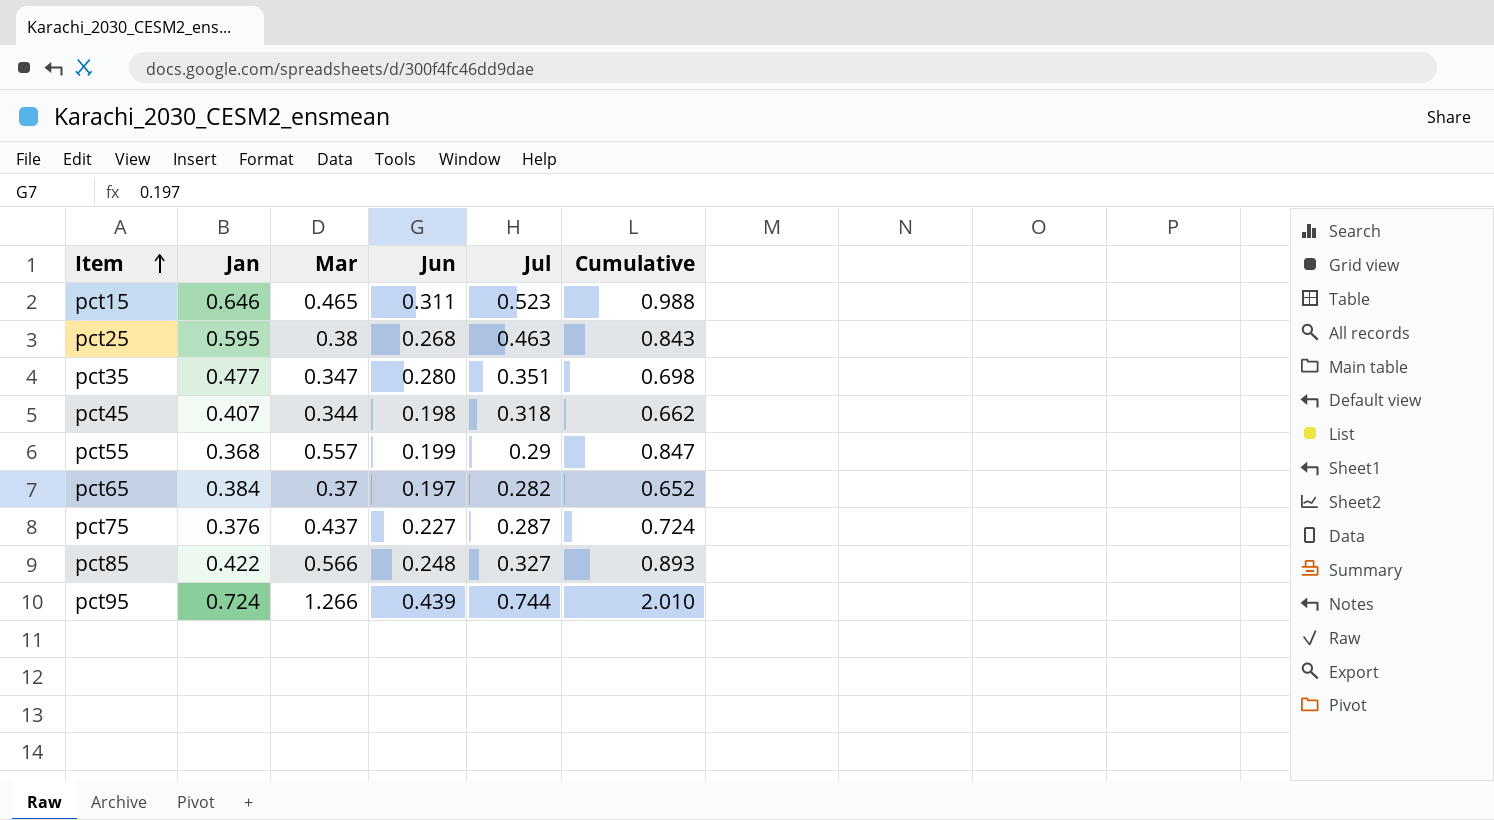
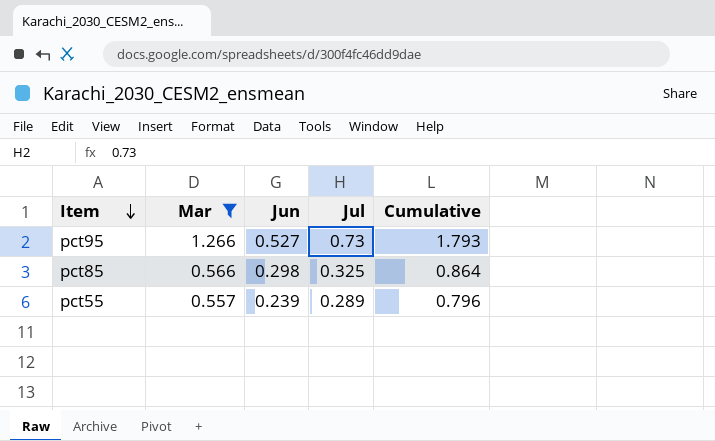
filter: none -> Mar >= 0.557
row order: Item ascending -> Item descending
column Jan | position: 2 -> none
column Cumulative | formula: [Mar] + [Jul] -> [Mar] + [Jun]
pct95 | Jun: 0.439 -> 0.527
pct95 | Jul: 0.744 -> 0.73
pct85 | Jun: 0.248 -> 0.298
pct85 | Jul: 0.327 -> 0.325
pct55 | Jun: 0.199 -> 0.239
pct55 | Jul: 0.29 -> 0.289

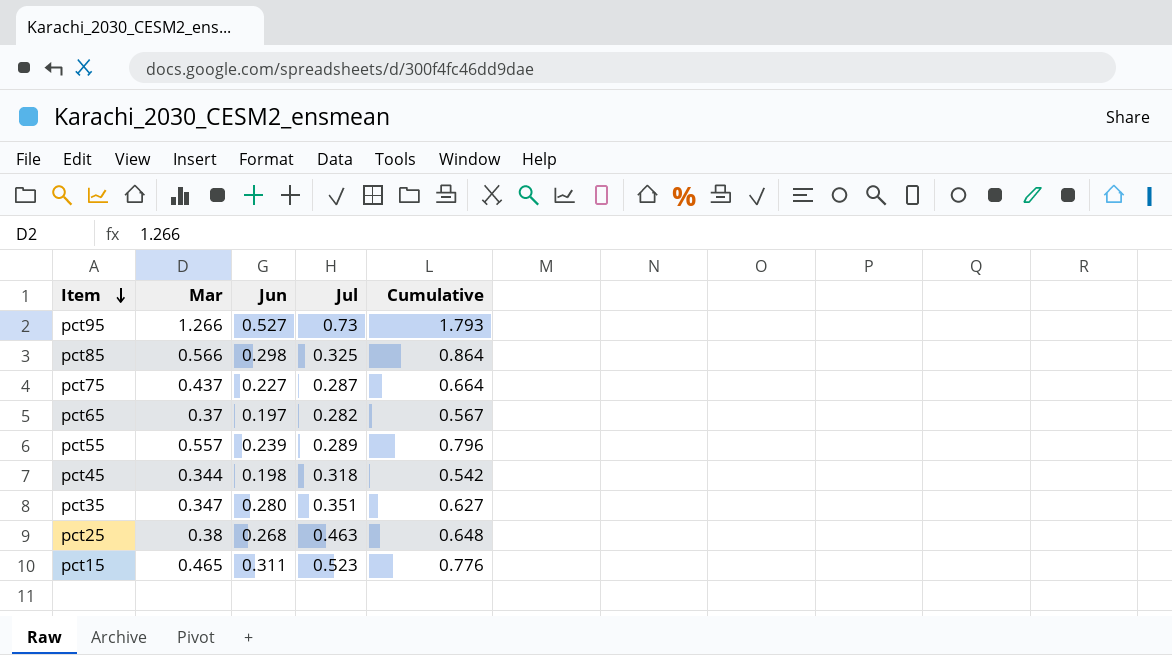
filter: Mar >= 0.557 -> none

